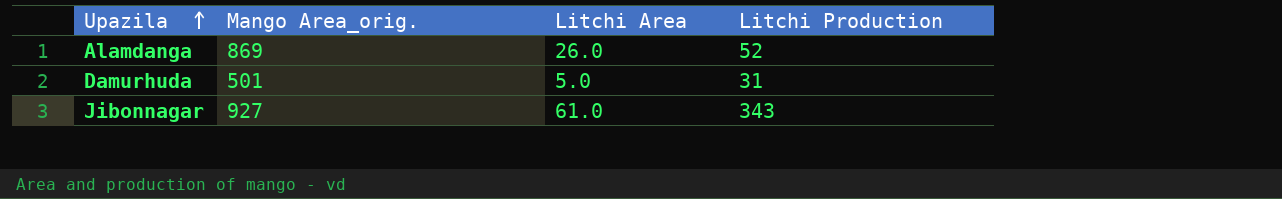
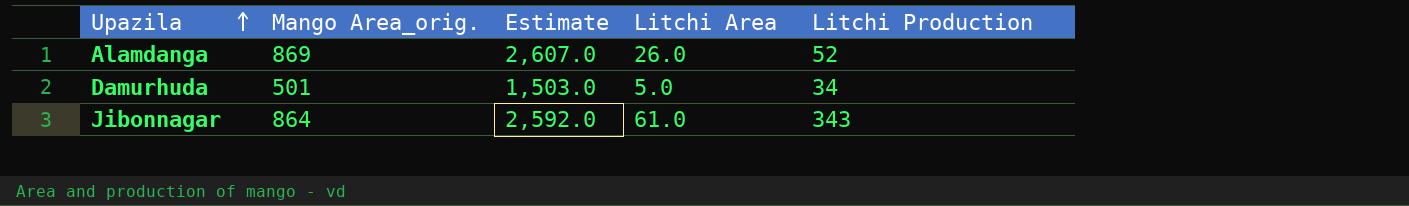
column Estimate | formula: none -> [Mango Area_orig.] * 3
Damurhuda | Litchi Production: 31 -> 34
Jibonnagar | Mango Area_orig.: 927 -> 864

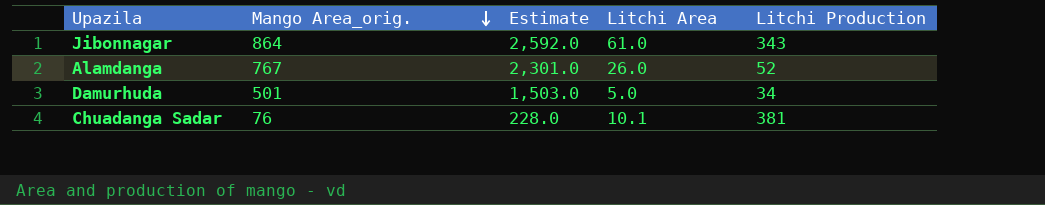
row order: Upazila ascending -> Mango Area_orig. descending
Alamdanga | Mango Area_orig.: 869 -> 767
Alamdanga | Estimate: 2,607.0 -> 2,301.0
row Chuadanga Sadar: none -> 76 | 228.0 | 10.1 | 381

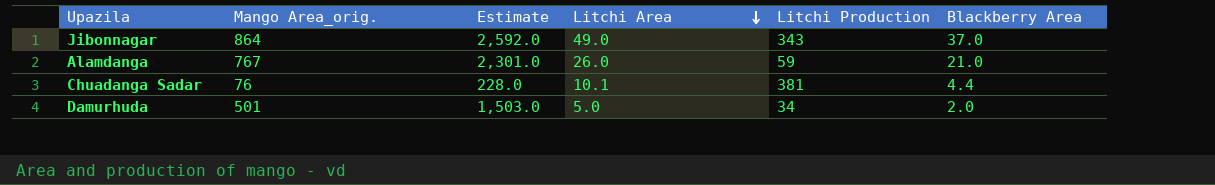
row order: Mango Area_orig. descending -> Litchi Area descending
column Blackberry Area | position: none -> 6
Jibonnagar | Litchi Area: 61.0 -> 49.0
Alamdanga | Litchi Production: 52 -> 59

